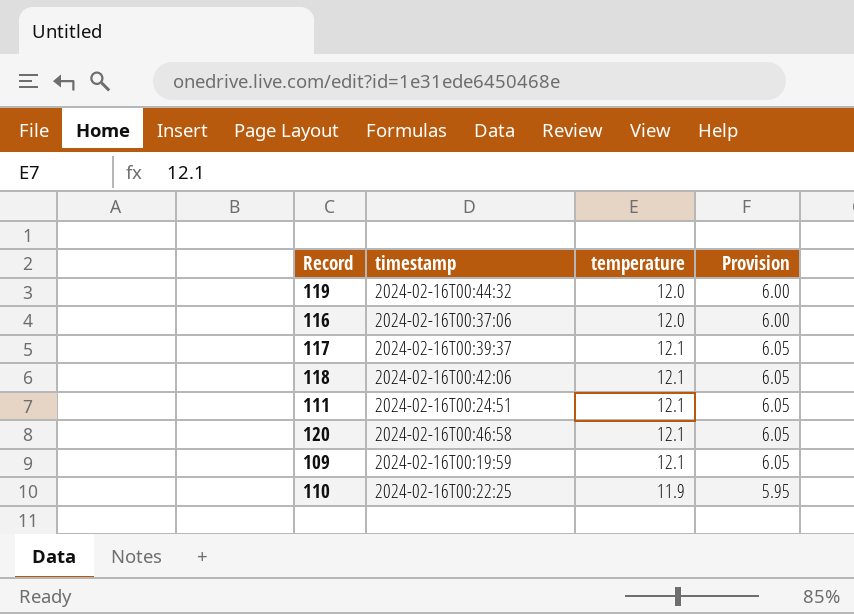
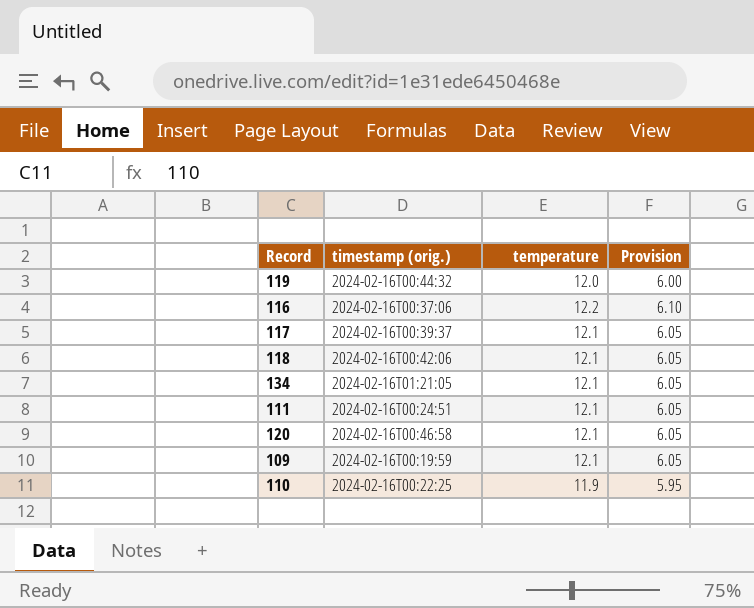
column name: timestamp -> timestamp (orig.)
116 | temperature: 12.0 -> 12.2
116 | Provision: 6.00 -> 6.10
row 134: none -> 2024-02-16T01:21:05 | 12.1 | 6.05

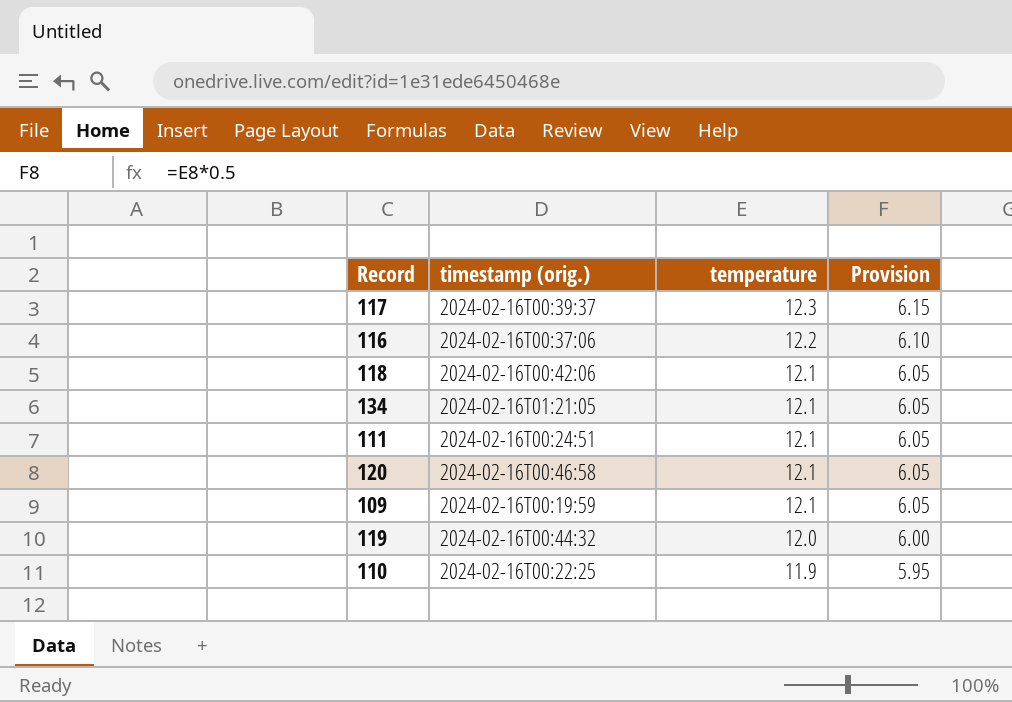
row order: none -> temperature descending
117 | temperature: 12.1 -> 12.3
117 | Provision: 6.05 -> 6.15

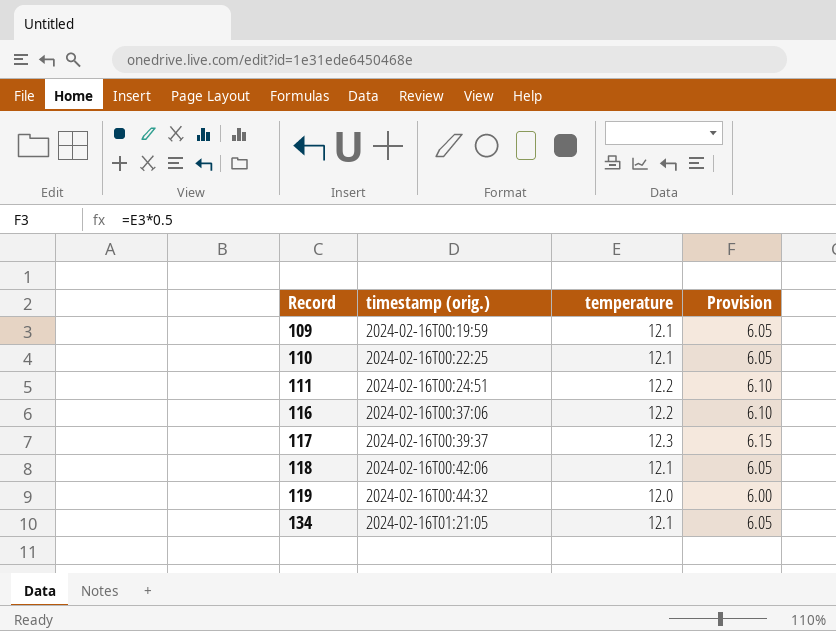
row order: temperature descending -> Record ascending
row 120: 2024-02-16T00:46:58 | 12.1 | 6.05 -> none
110 | temperature: 11.9 -> 12.1
110 | Provision: 5.95 -> 6.05
111 | temperature: 12.1 -> 12.2
111 | Provision: 6.05 -> 6.10

